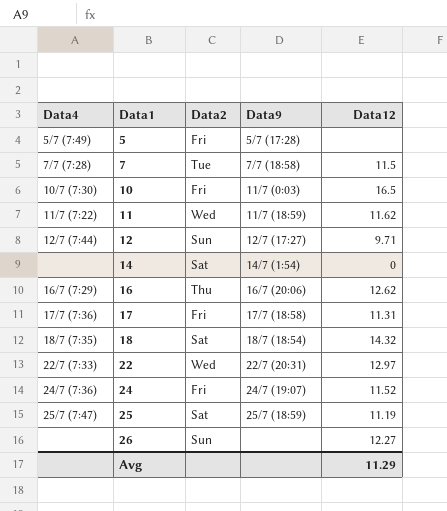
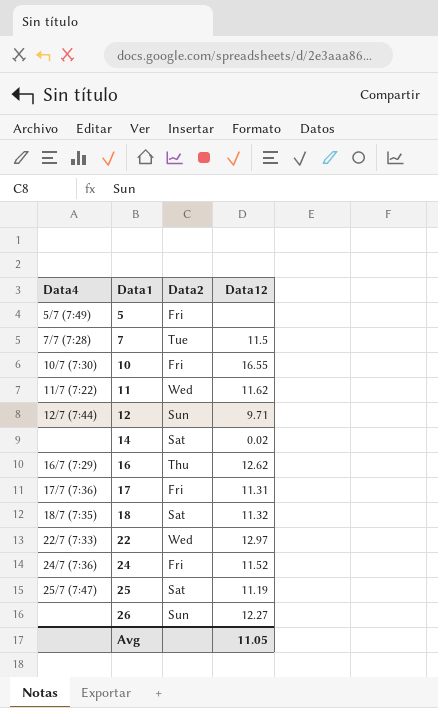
column Data9 | position: 4 -> none
10 | Data12: 16.5 -> 16.55
14 | Data12: 0 -> 0.02
18 | Data12: 14.32 -> 11.32
Avg | Data12: 11.29 -> 11.05

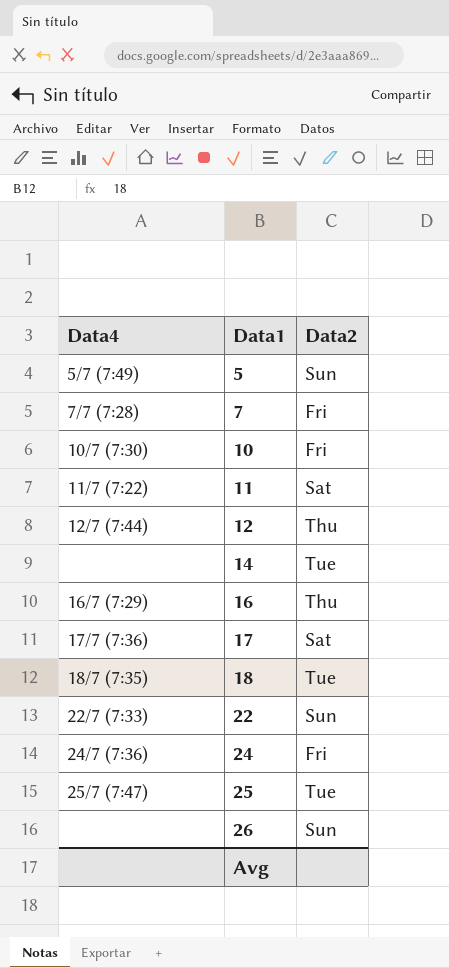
column Data12 | position: 4 -> none
5 | Data2: Fri -> Sun
7 | Data2: Tue -> Fri
11 | Data2: Wed -> Sat
12 | Data2: Sun -> Thu
14 | Data2: Sat -> Tue
17 | Data2: Fri -> Sat
18 | Data2: Sat -> Tue
22 | Data2: Wed -> Sun
25 | Data2: Sat -> Tue

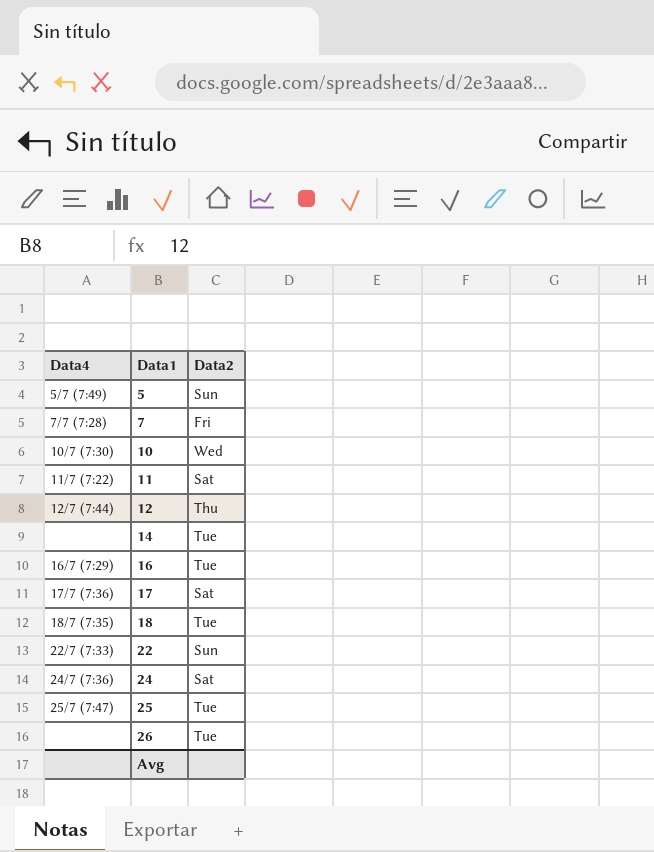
10 | Data2: Fri -> Wed
16 | Data2: Thu -> Tue
24 | Data2: Fri -> Sat
26 | Data2: Sun -> Tue

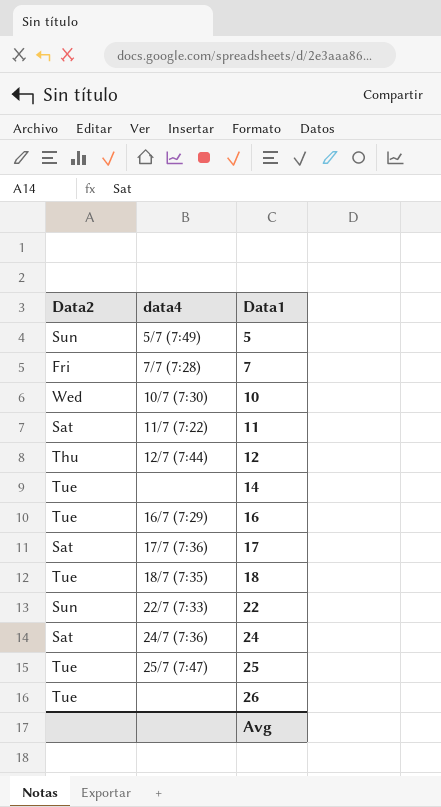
column Data2 | position: 3 -> 1
column name: Data4 -> data4

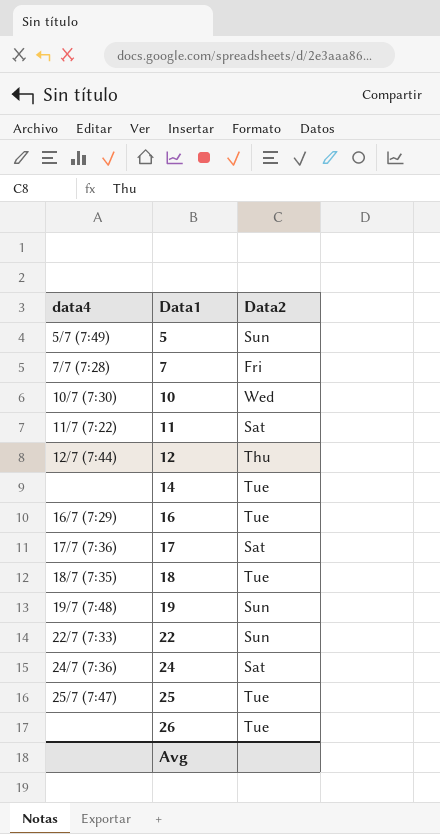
column Data2 | position: 1 -> 3
row 19: none -> 19/7 (7:48) | Sun

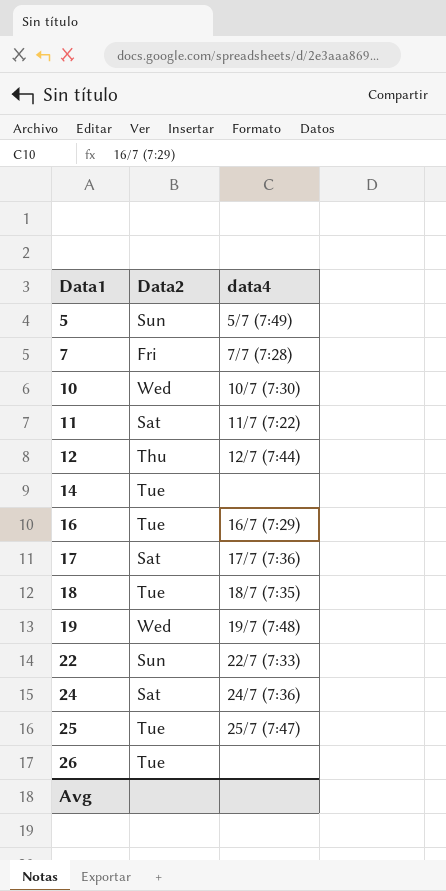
column data4 | position: 1 -> 3
19 | Data2: Sun -> Wed

